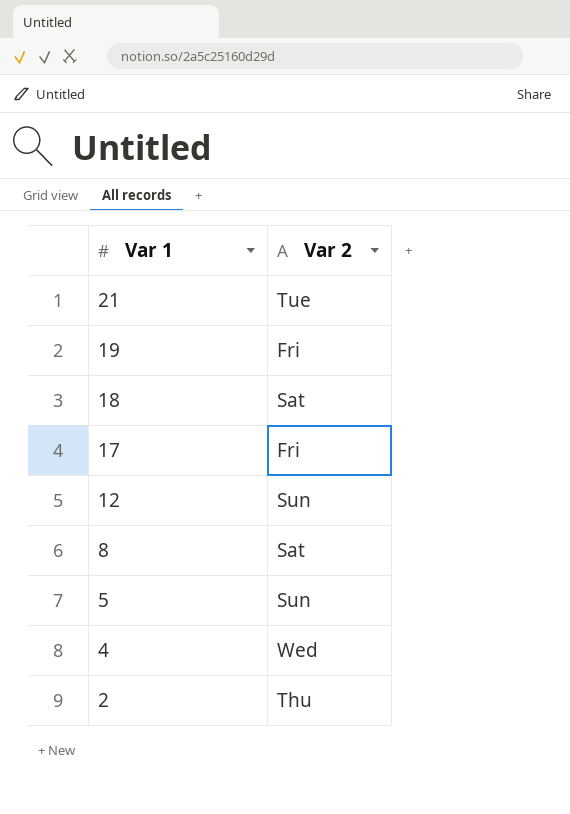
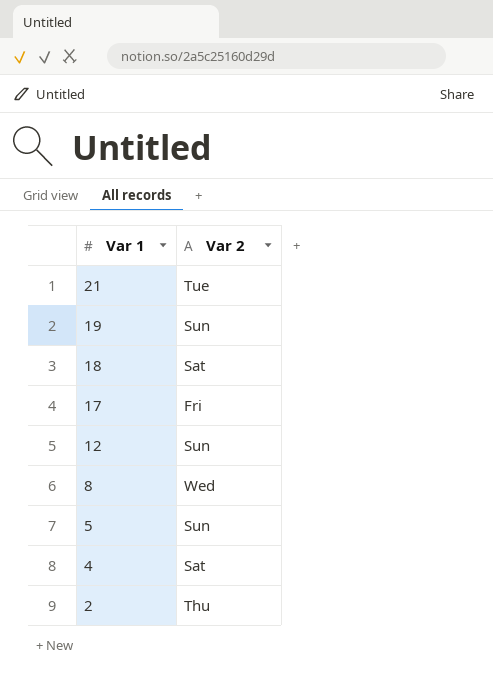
19 | Var 2: Fri -> Sun
8 | Var 2: Sat -> Wed
4 | Var 2: Wed -> Sat

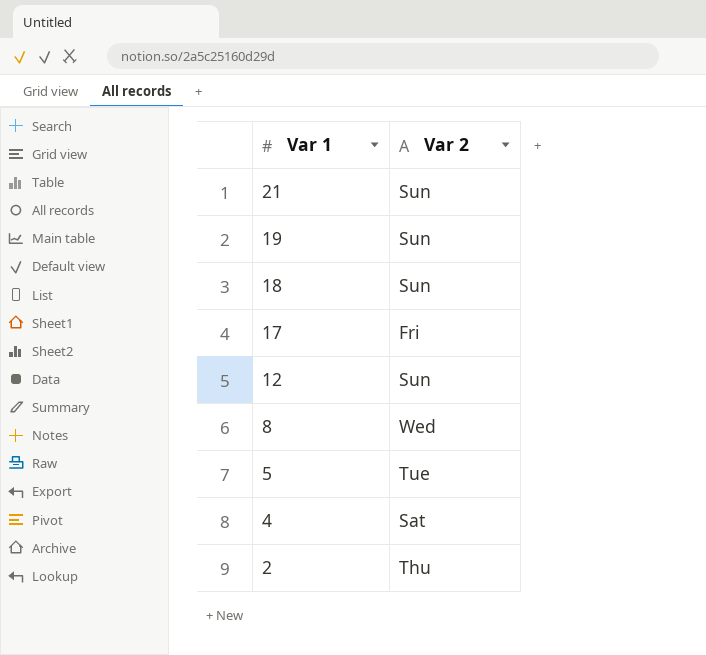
21 | Var 2: Tue -> Sun
18 | Var 2: Sat -> Sun
5 | Var 2: Sun -> Tue

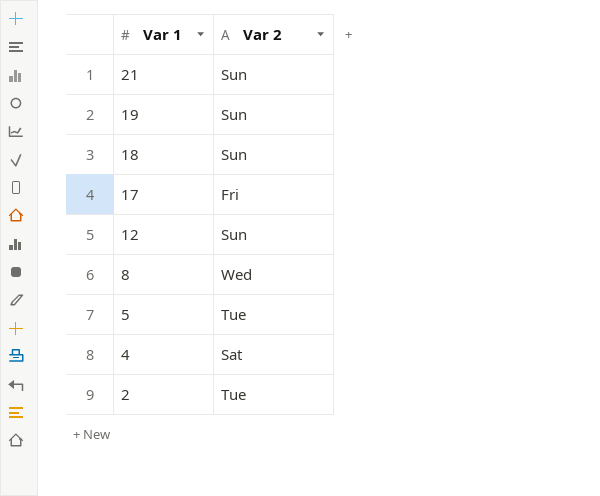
2 | Var 2: Thu -> Tue

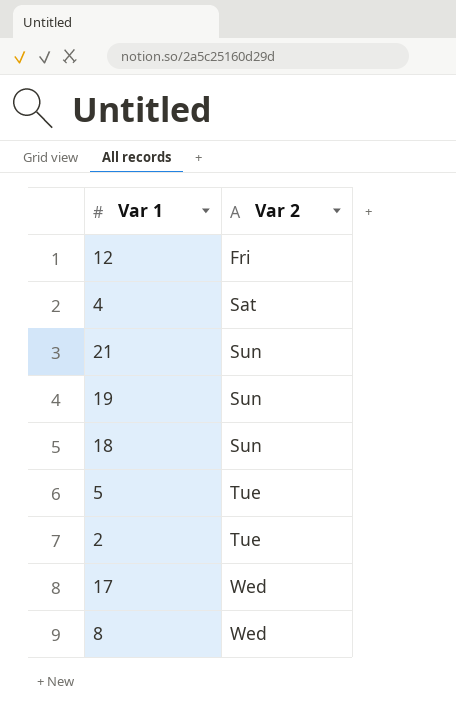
row order: Var 1 descending -> Var 2 ascending
12 | Var 2: Sun -> Fri
17 | Var 2: Fri -> Wed

